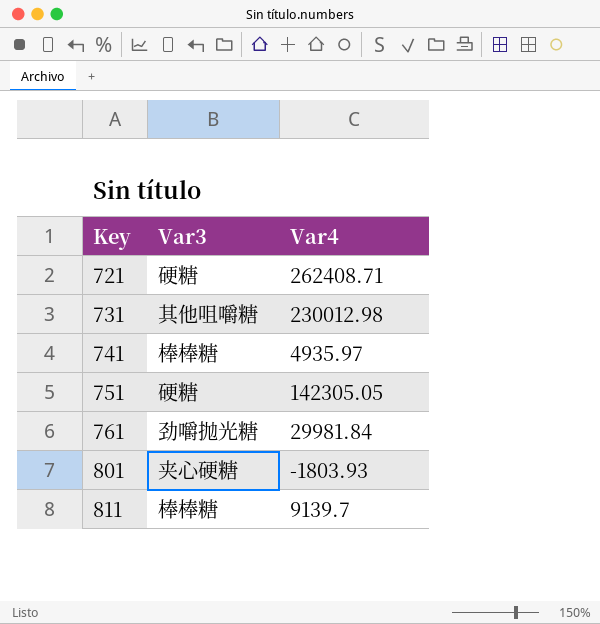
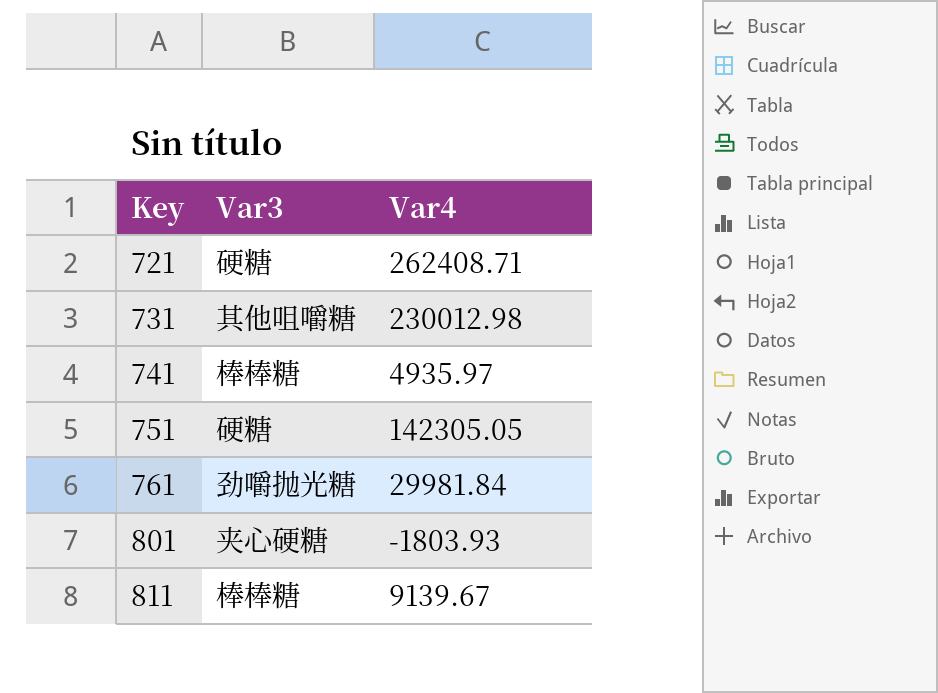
811 | Var4: 9139.7 -> 9139.67

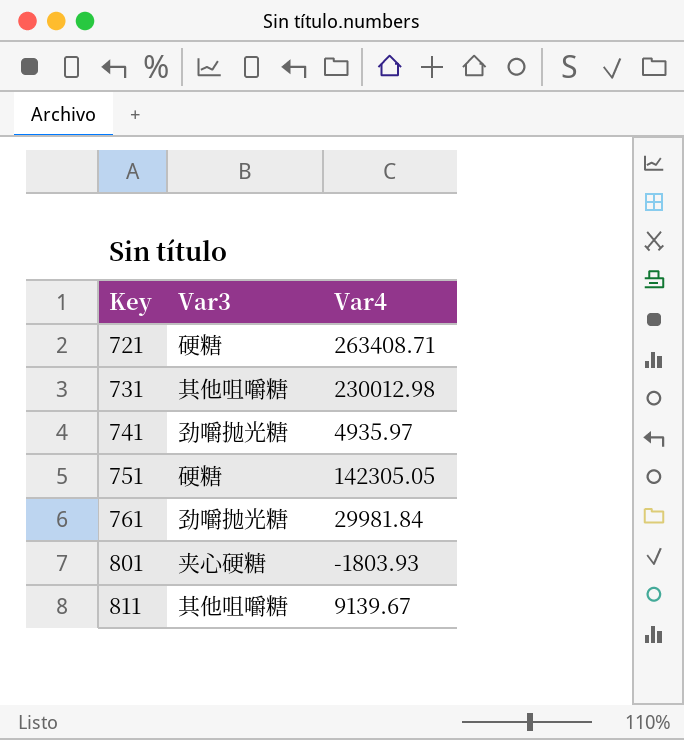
721 | Var4: 262408.71 -> 263408.71
741 | Var3: 棒棒糖 -> 劲嚼抛光糖
811 | Var3: 棒棒糖 -> 其他咀嚼糖

